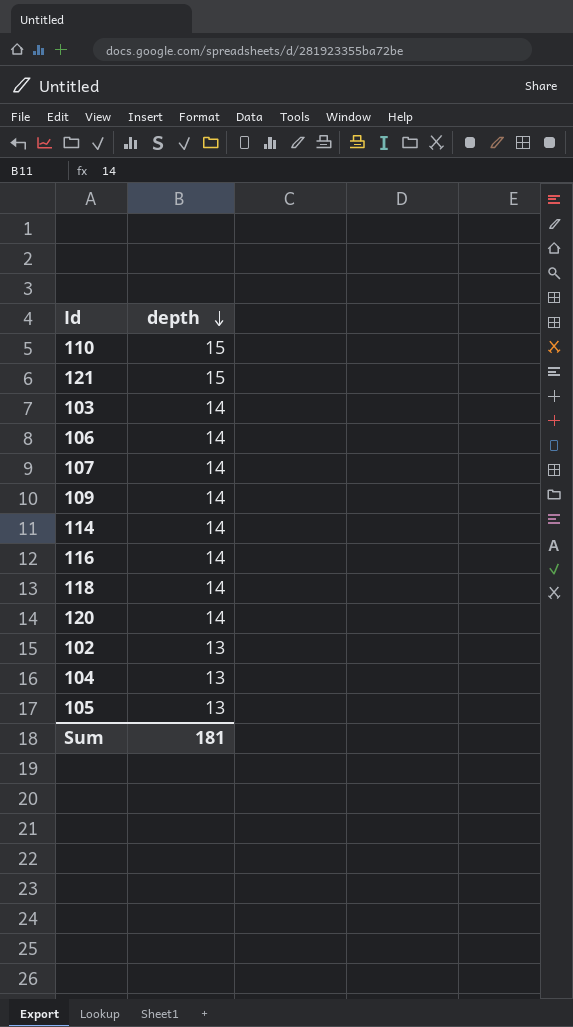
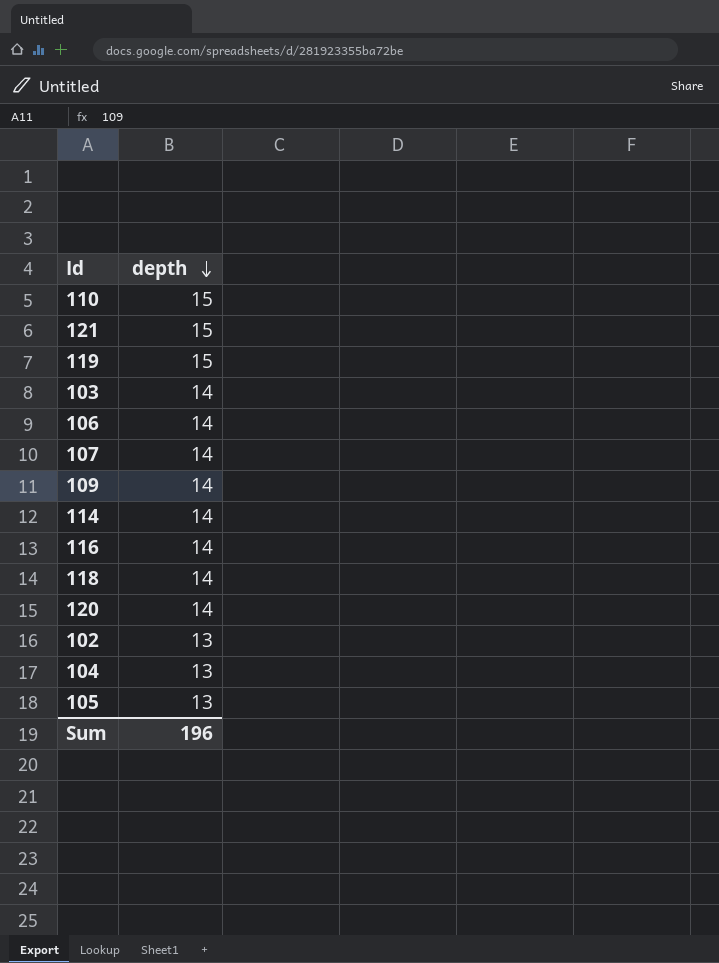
row 119: none -> 15
Sum | depth: 181 -> 196

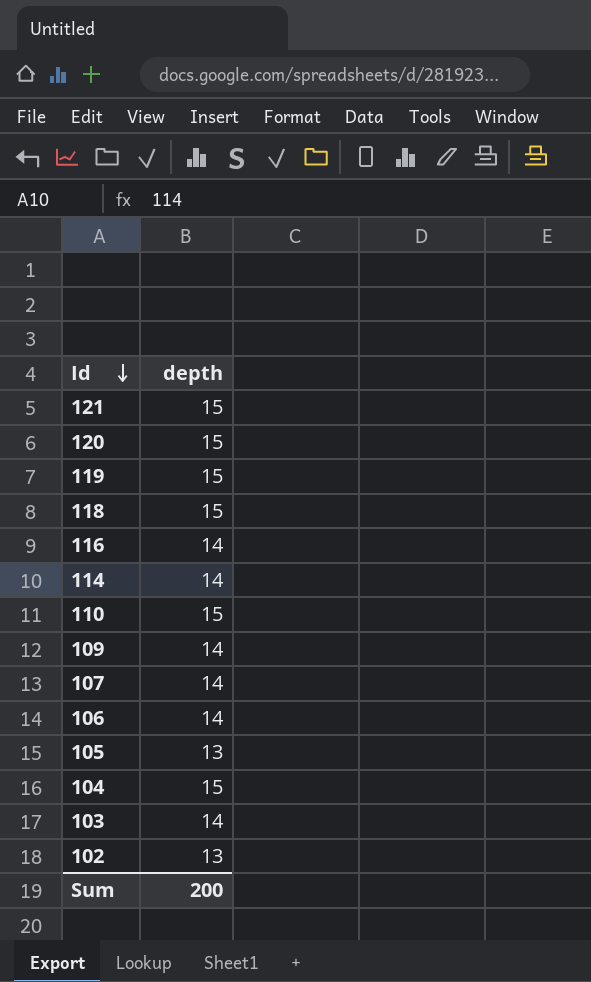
row order: depth descending -> Id descending
120 | depth: 14 -> 15
118 | depth: 14 -> 15
104 | depth: 13 -> 15
Sum | depth: 196 -> 200

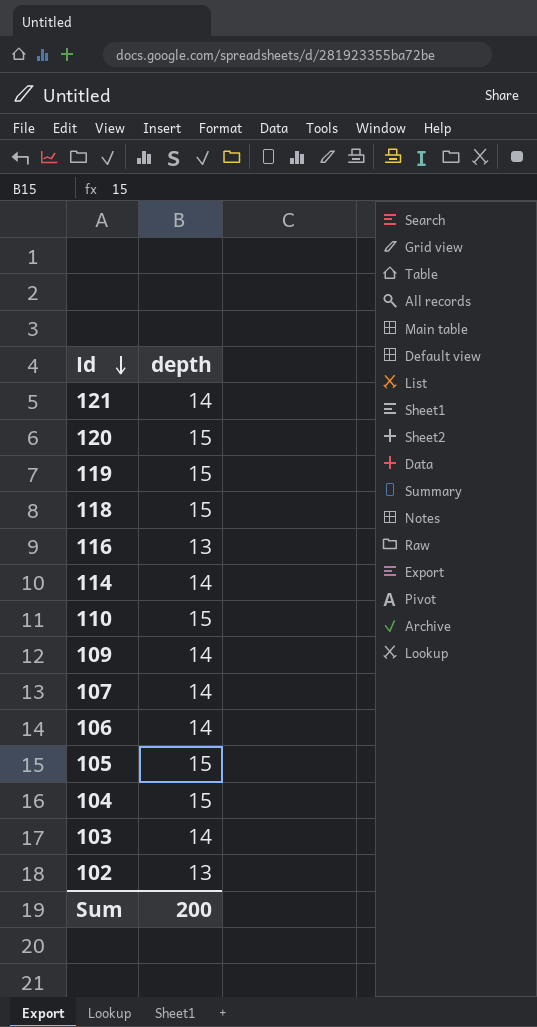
121 | depth: 15 -> 14
116 | depth: 14 -> 13
105 | depth: 13 -> 15

